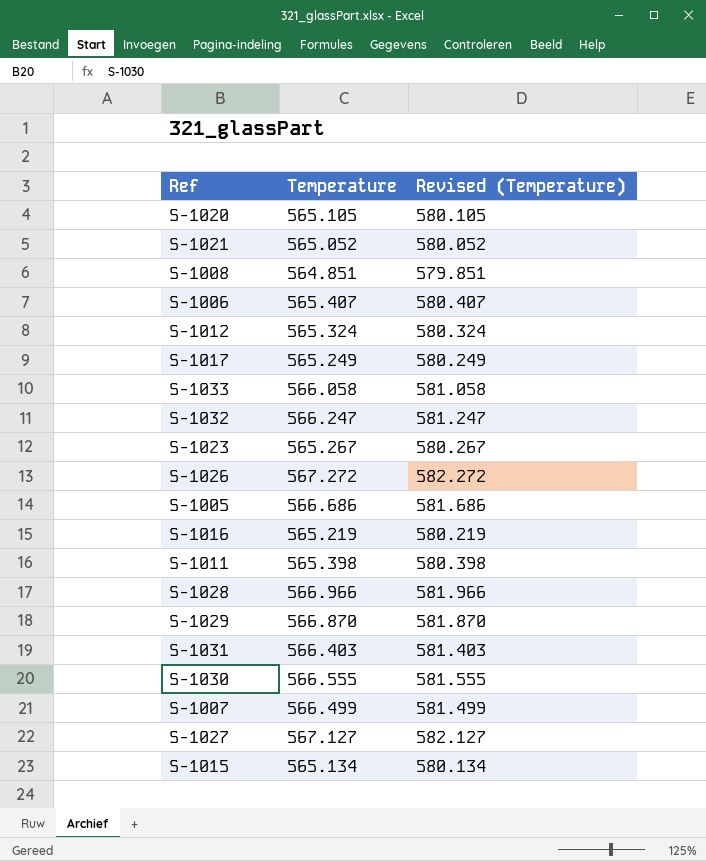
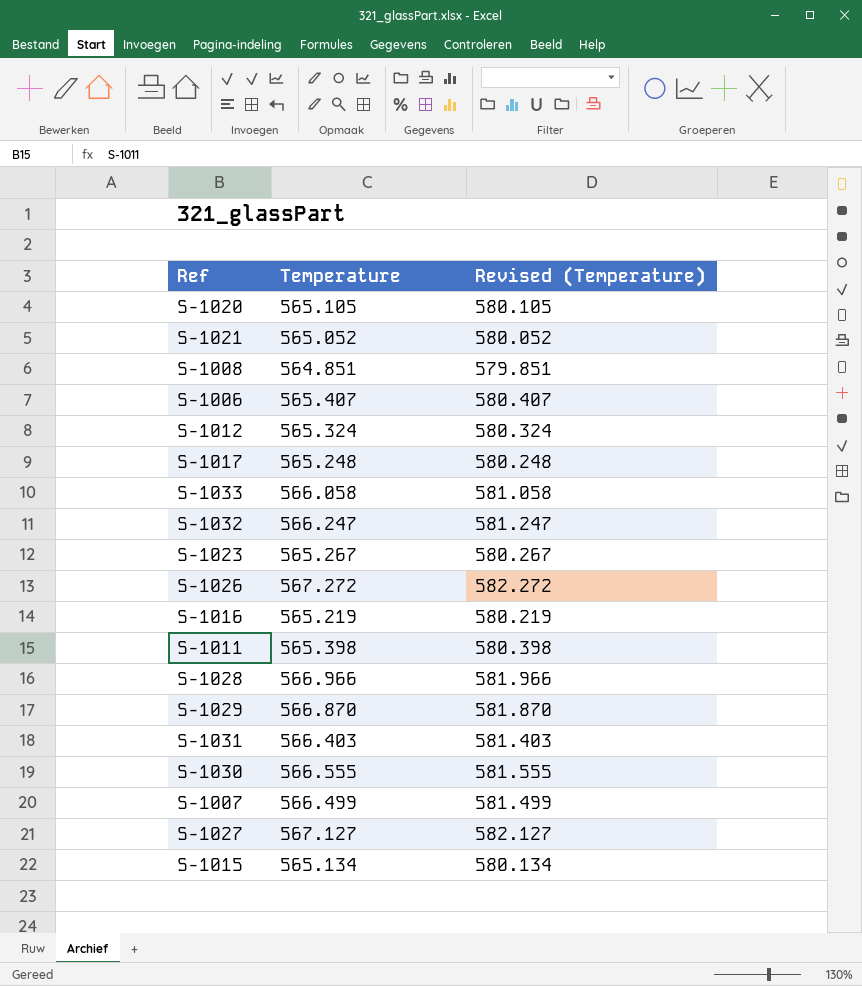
row S-1005: 566.686 | 581.686 -> none
S-1017 | Temperature: 565.249 -> 565.248
S-1017 | Revised (Temperature): 580.249 -> 580.248

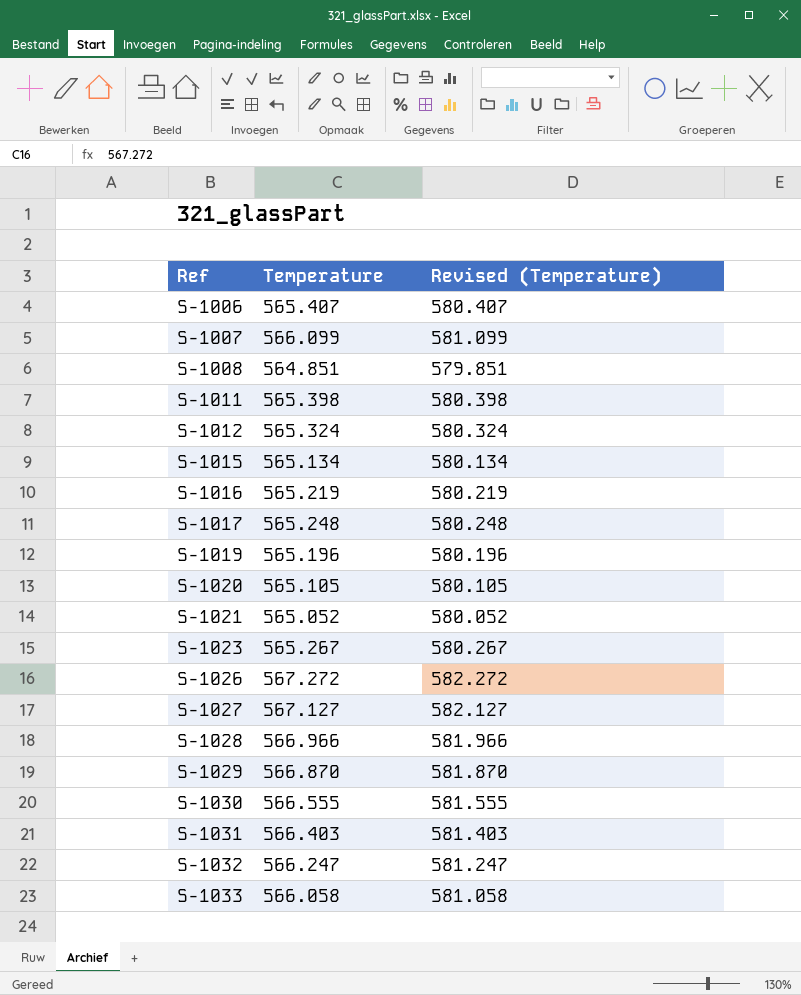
row order: none -> Ref ascending
S-1007 | Temperature: 566.499 -> 566.099
S-1007 | Revised (Temperature): 581.499 -> 581.099
row S-1019: none -> 565.196 | 580.196

